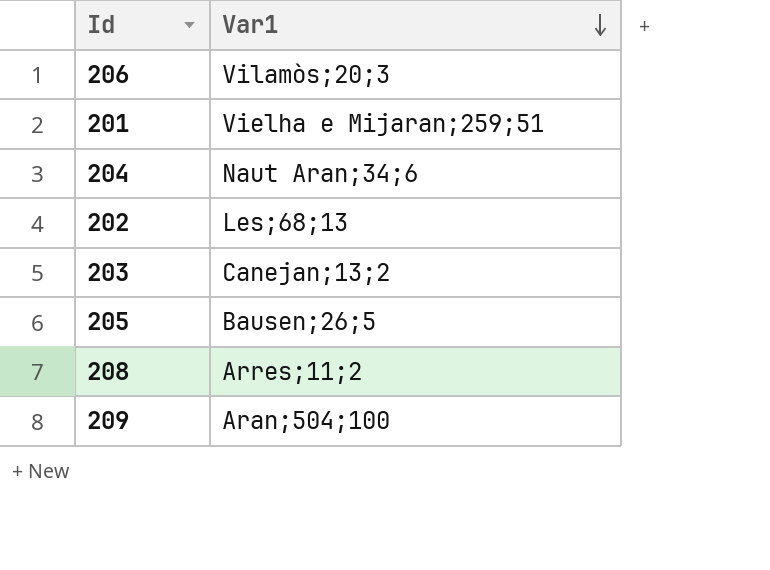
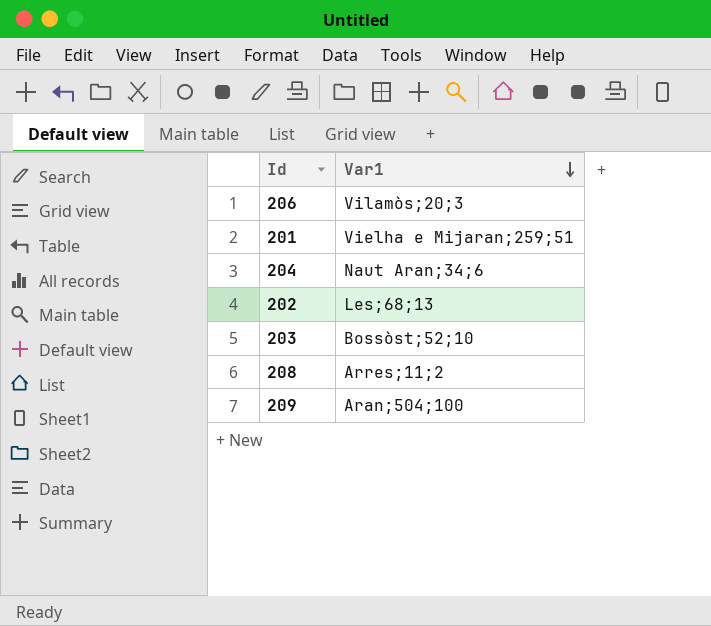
row 205: Bausen;26;5 -> none
203 | Var1: Canejan;13;2 -> Bossòst;52;10

